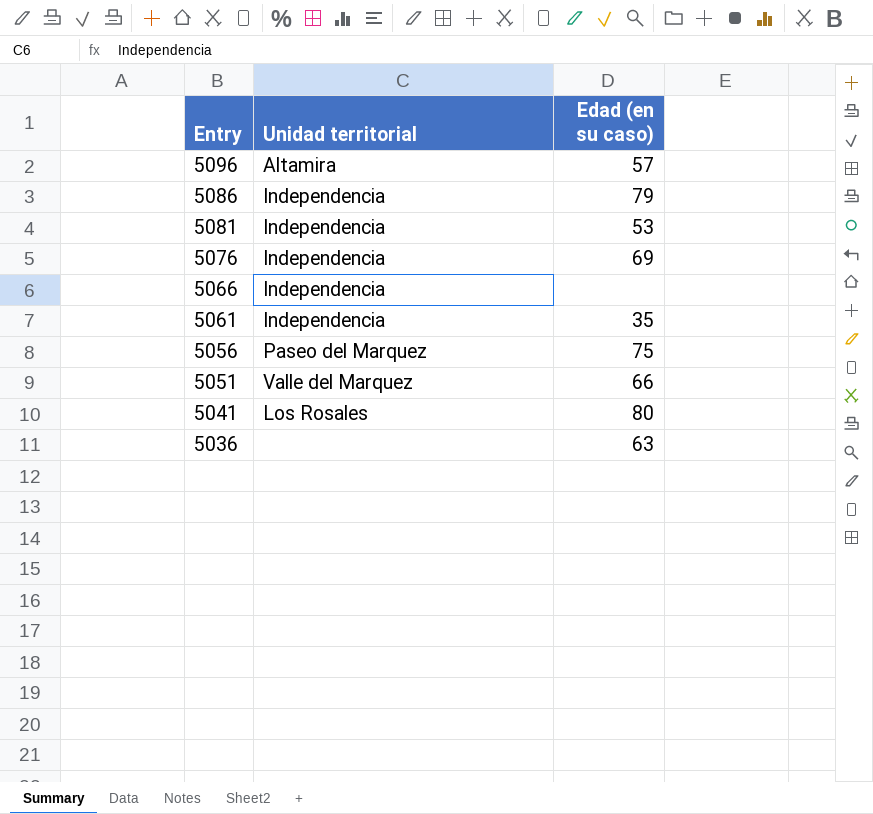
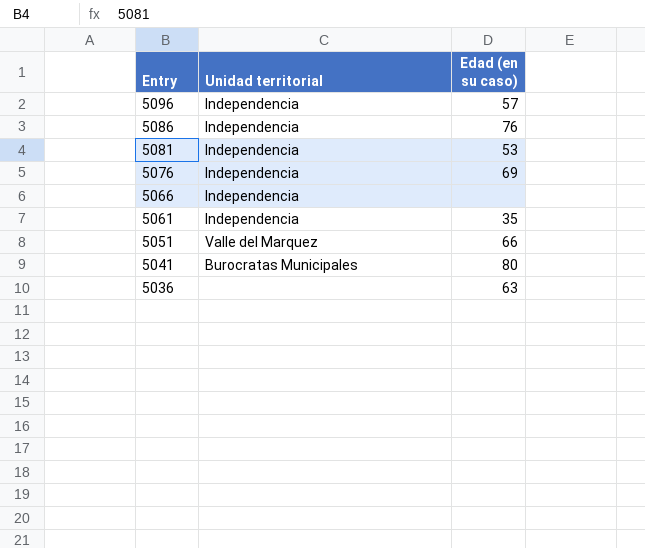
row 5056: Paseo del Marquez | 75 -> none
5096 | Unidad territorial: Altamira -> Independencia
5086 | Edad (en su caso): 79 -> 76
5041 | Unidad territorial: Los Rosales -> Burocratas Municipales

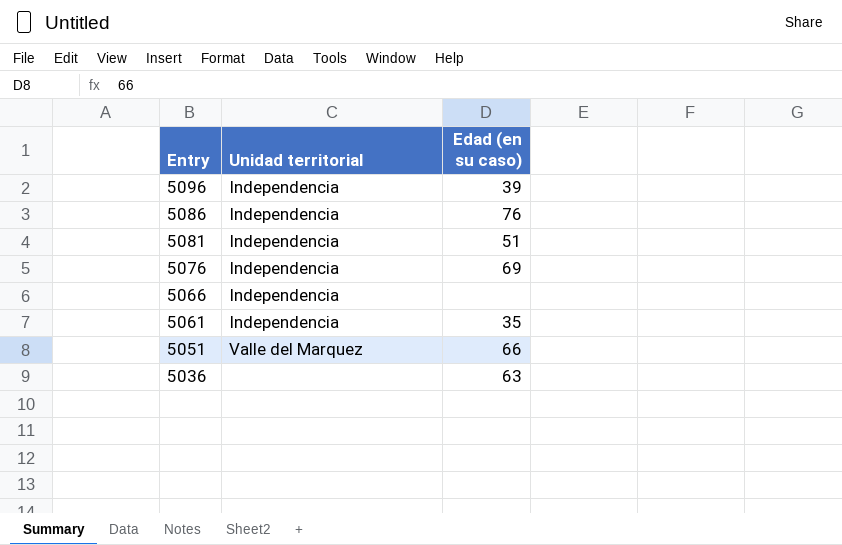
row 5041: Burocratas Municipales | 80 -> none
5096 | Edad (en su caso): 57 -> 39
5081 | Edad (en su caso): 53 -> 51

